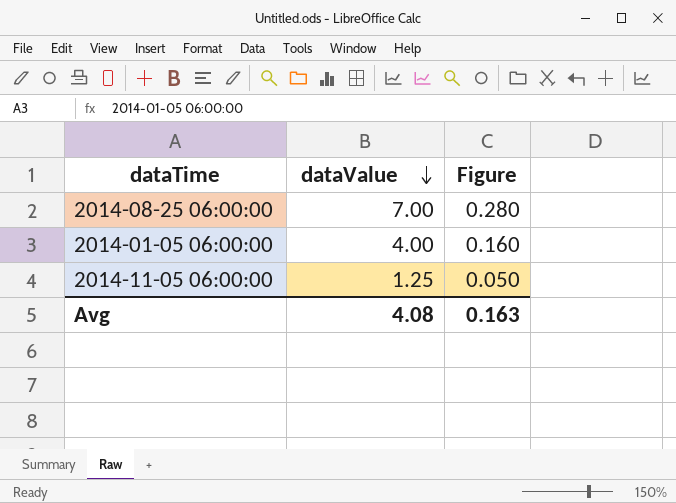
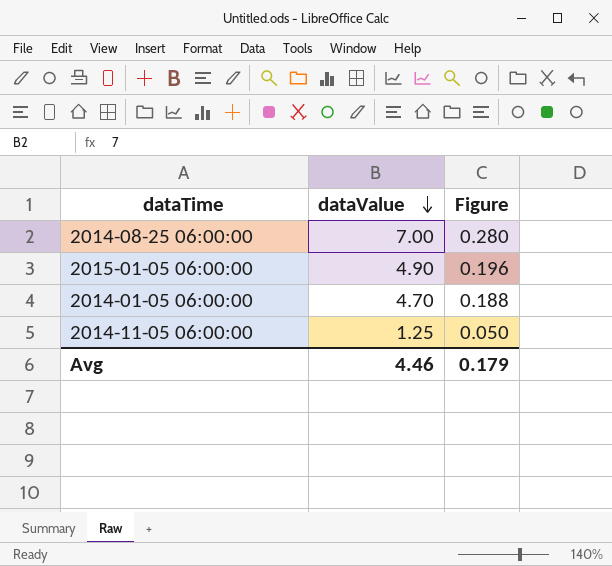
row 2015-01-05 06:00:00: none -> 4.90 | 0.196
2014-01-05 06:00:00 | dataValue: 4.00 -> 4.70
2014-01-05 06:00:00 | Figure: 0.160 -> 0.188
Avg | dataValue: 4.08 -> 4.46
Avg | Figure: 0.163 -> 0.179

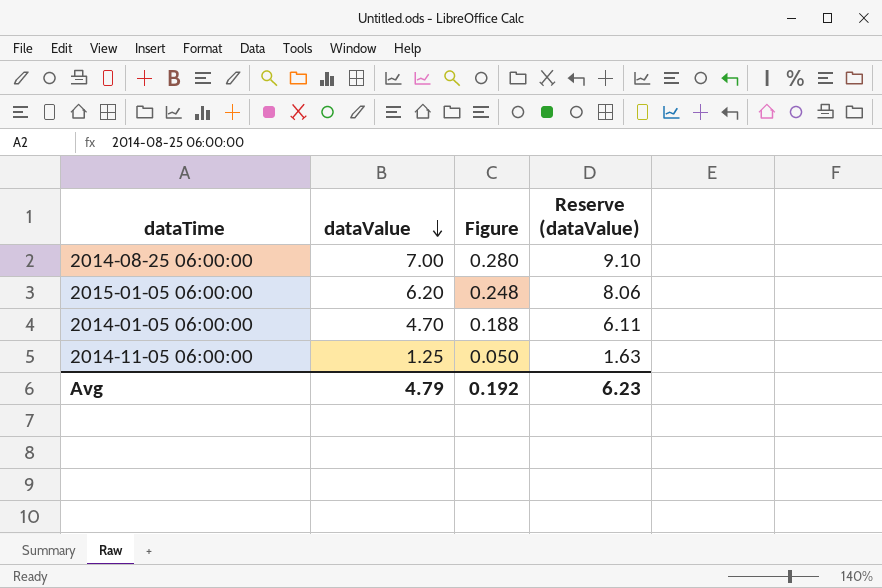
column Reserve (dataValue) | formula: none -> [dataValue] * 1.3
2015-01-05 06:00:00 | dataValue: 4.90 -> 6.20
2015-01-05 06:00:00 | Figure: 0.196 -> 0.248
Avg | dataValue: 4.46 -> 4.79
Avg | Figure: 0.179 -> 0.192

